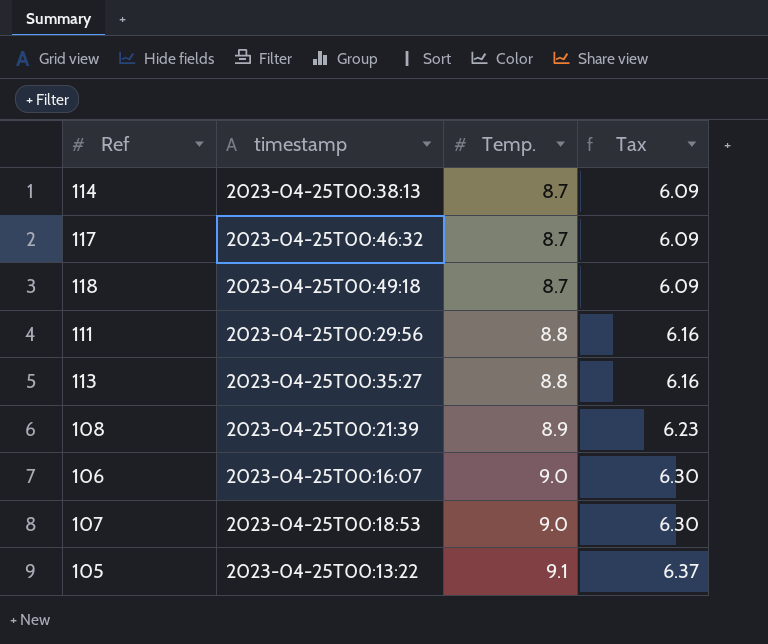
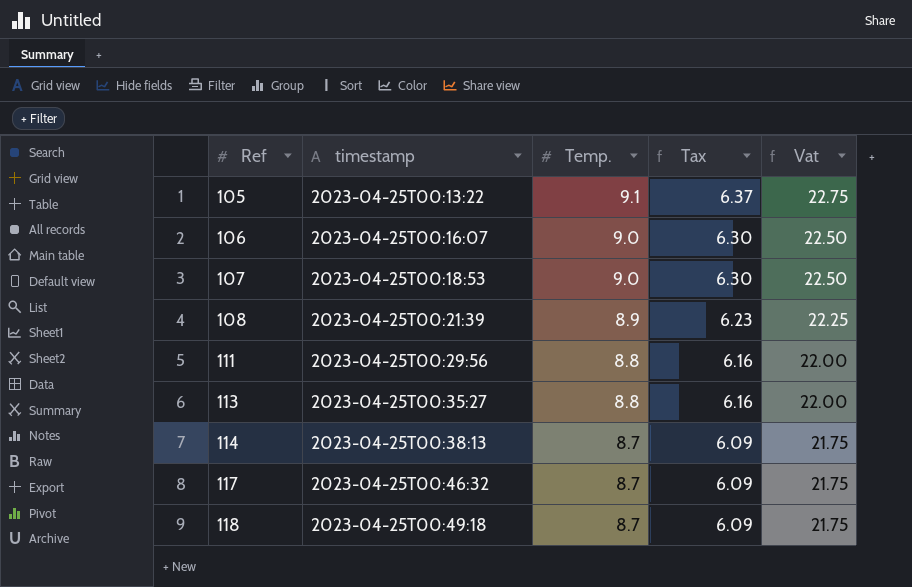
row order: Temp. ascending -> Ref ascending
column Vat | formula: none -> [Temp.] * 2.5

